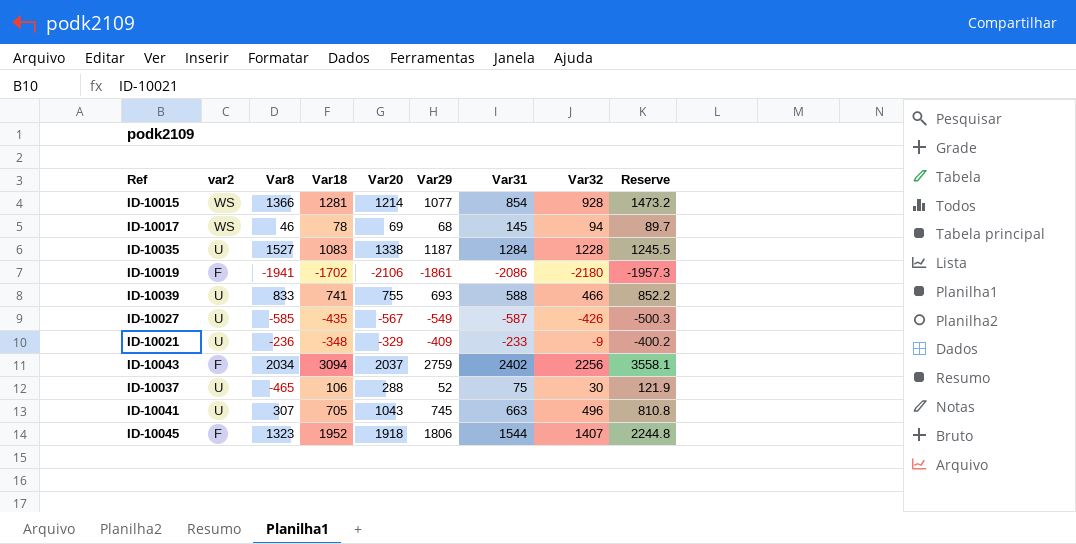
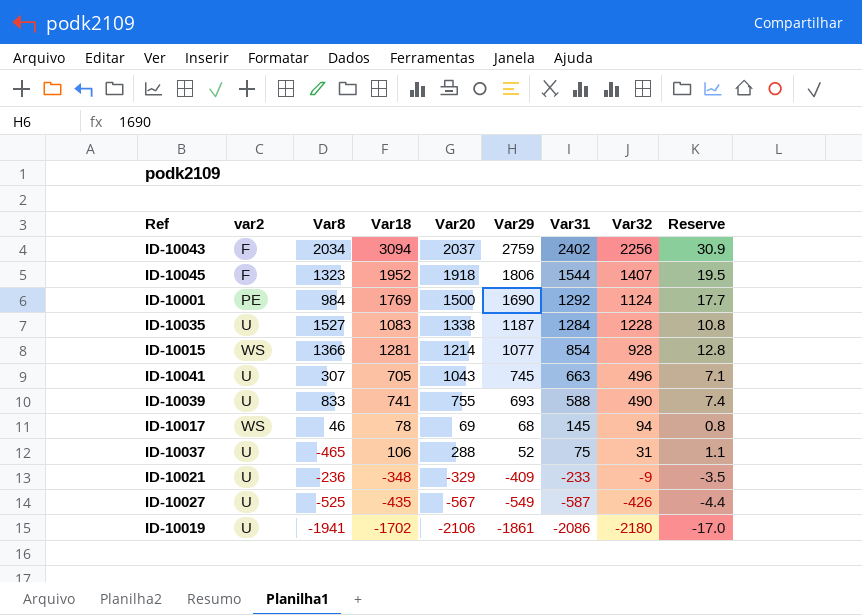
row order: none -> Var29 descending
column Reserve | formula: [Var18] * 1.15 -> [Var18] * 0.01
row ID-10001: none -> PE | 984 | 1769 | 1500 | 1690 | 1292 | 1124 | 17.7
ID-10039 | Var32: 466 -> 490
ID-10037 | Var32: 30 -> 31
ID-10027 | Var8: -585 -> -525
ID-10019 | var2: F -> U

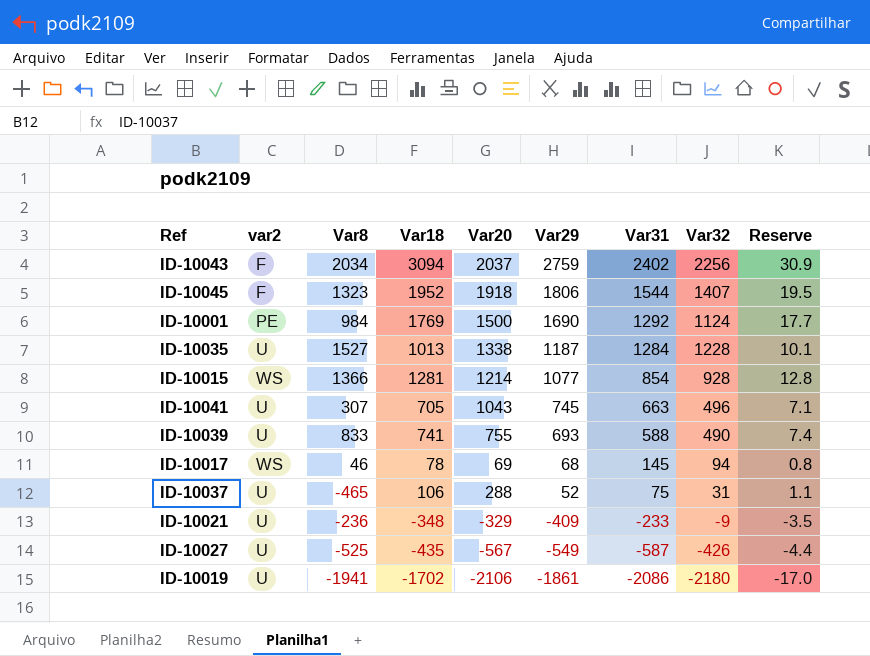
ID-10035 | Var18: 1083 -> 1013
ID-10035 | Reserve: 10.8 -> 10.1

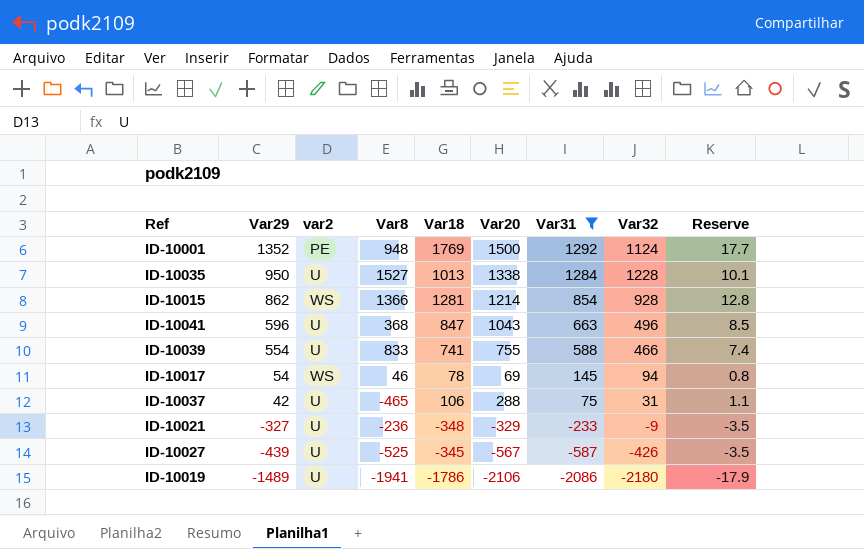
filter: none -> Var31 <= 1292
column Var29 | position: 6 -> 2
ID-10001 | Var29: 1690 -> 1352
ID-10001 | Var8: 984 -> 948
ID-10035 | Var29: 1187 -> 950
ID-10015 | Var29: 1077 -> 862
ID-10041 | Var29: 745 -> 596
ID-10041 | Var8: 307 -> 368
ID-10041 | Var18: 705 -> 847
ID-10041 | Reserve: 7.1 -> 8.5
ID-10039 | Var29: 693 -> 554
ID-10039 | Var32: 490 -> 466
ID-10017 | Var29: 68 -> 54
ID-10037 | Var29: 52 -> 42
ID-10021 | Var29: -409 -> -327
ID-10027 | Var29: -549 -> -439
ID-10027 | Var18: -435 -> -345
ID-10027 | Reserve: -4.4 -> -3.5
ID-10019 | Var29: -1861 -> -1489
ID-10019 | Var18: -1702 -> -1786
ID-10019 | Reserve: -17.0 -> -17.9

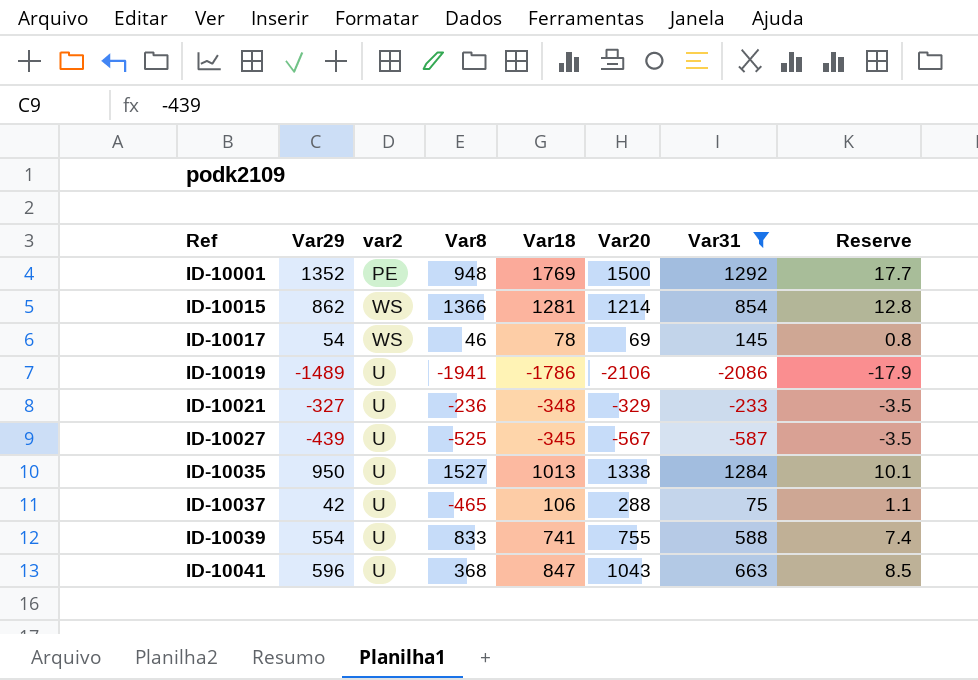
row order: Var29 descending -> Ref ascending
column Var32 | position: 8 -> none

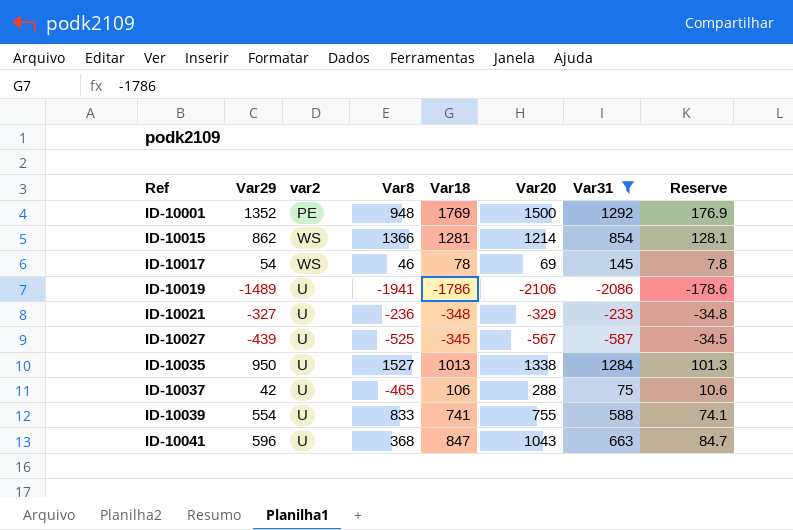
column Reserve | formula: [Var18] * 0.01 -> [Var18] * 0.1

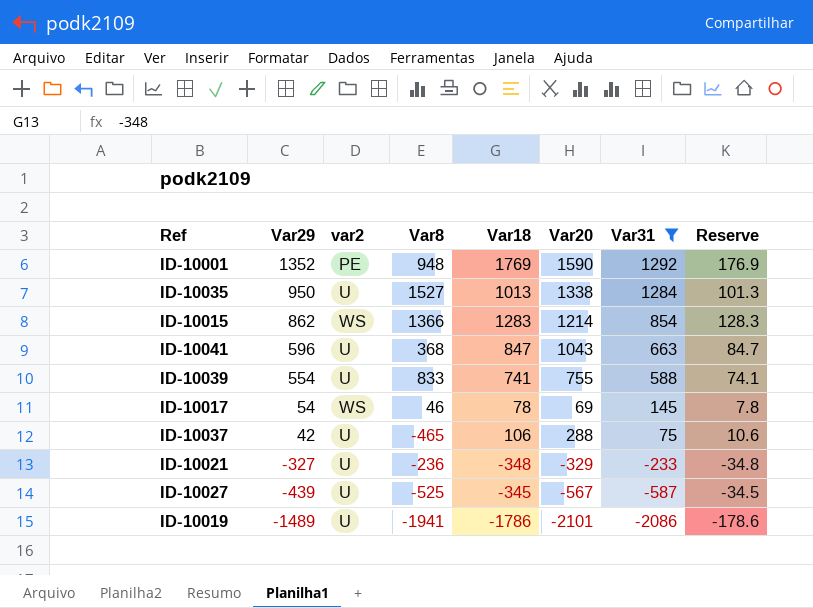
row order: Ref ascending -> Var29 descending
ID-10001 | Var20: 1500 -> 1590
ID-10015 | Var18: 1281 -> 1283
ID-10015 | Reserve: 128.1 -> 128.3
ID-10019 | Var20: -2106 -> -2101

